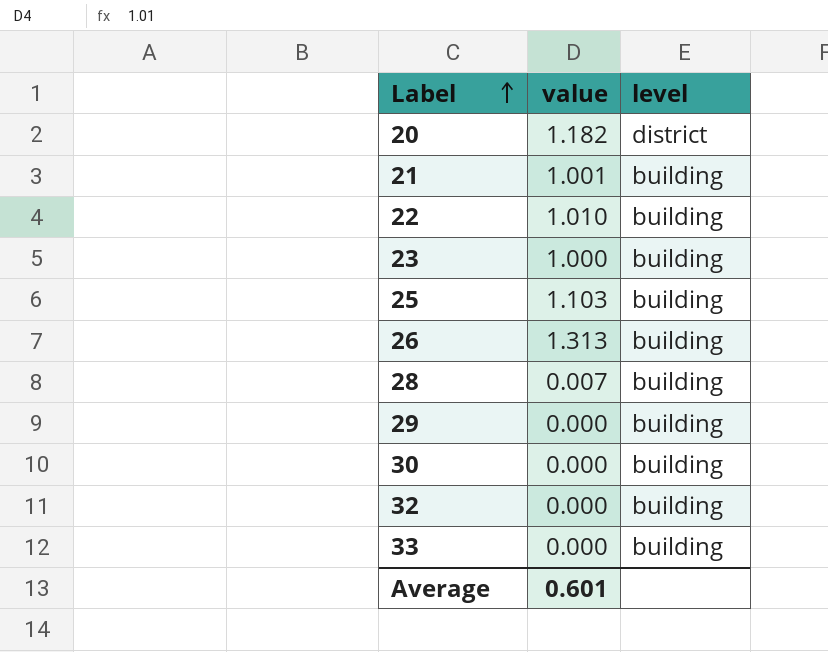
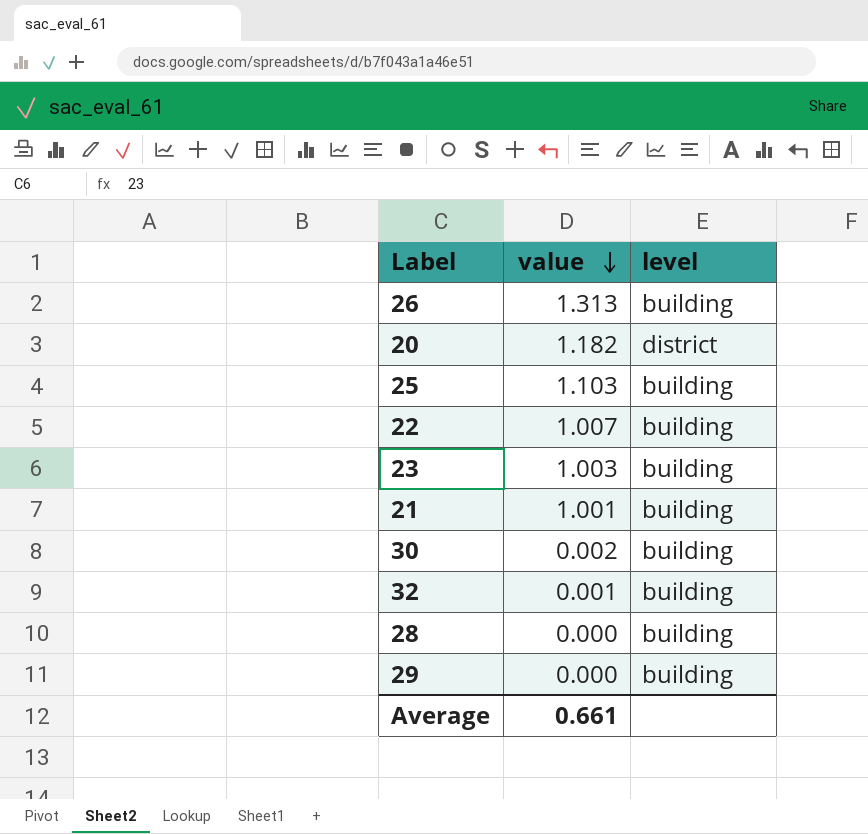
row order: Label ascending -> value descending
row 33: 0.000 | building -> none
22 | value: 1.010 -> 1.007
23 | value: 1.000 -> 1.003
30 | value: 0.000 -> 0.002
32 | value: 0.000 -> 0.001
28 | value: 0.007 -> 0.000
Average | value: 0.601 -> 0.661

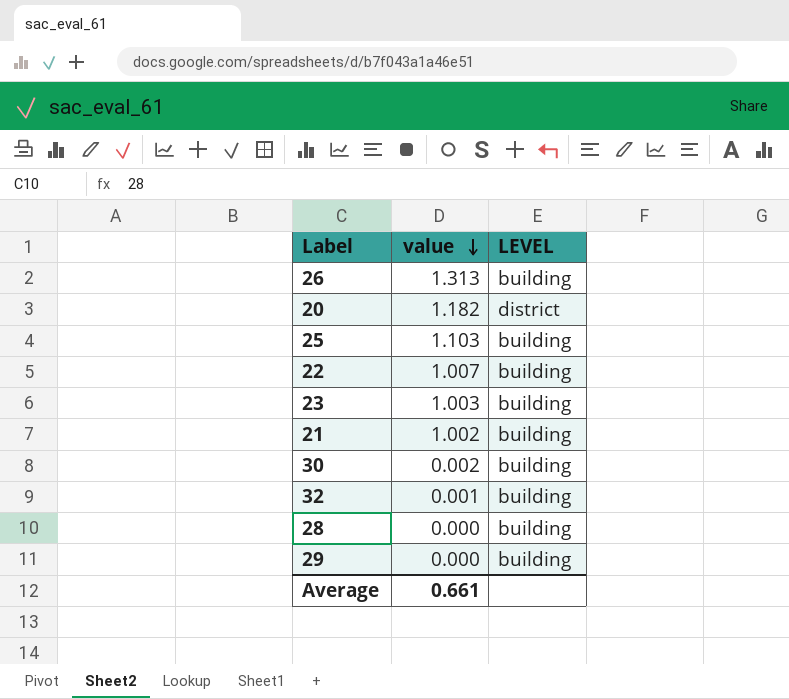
column name: level -> LEVEL
21 | value: 1.001 -> 1.002

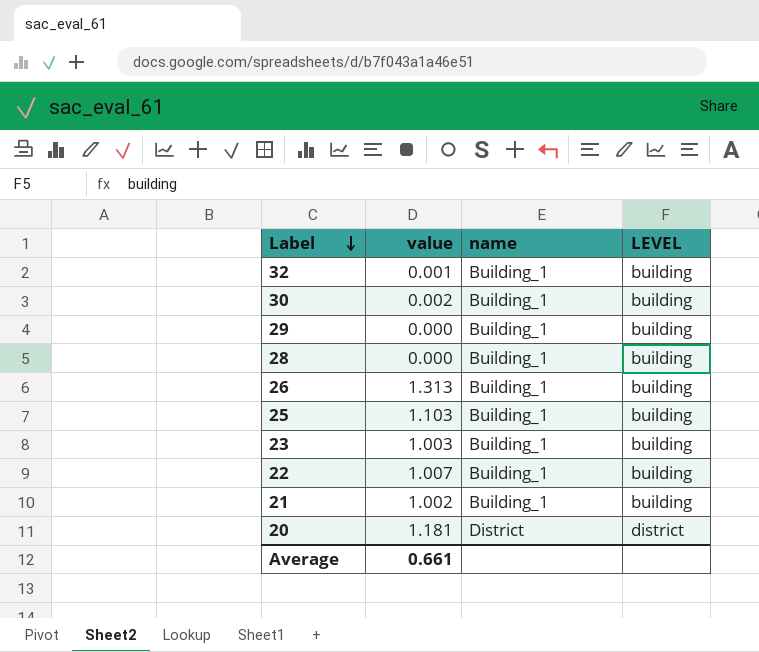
row order: value descending -> Label descending
column name | position: none -> 3
20 | value: 1.182 -> 1.181

